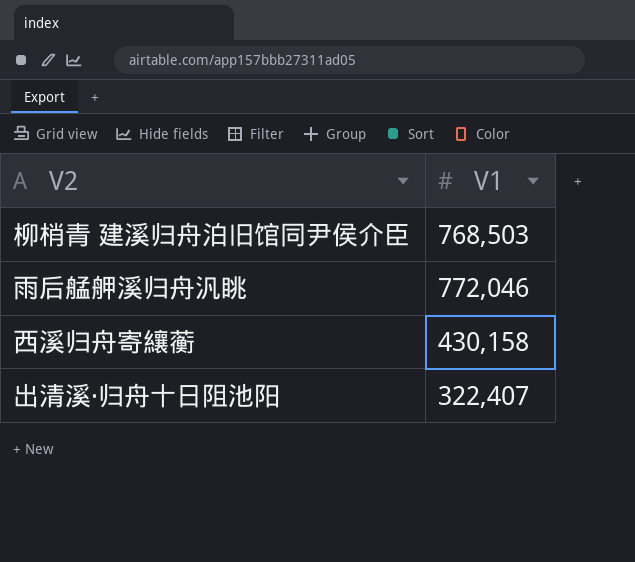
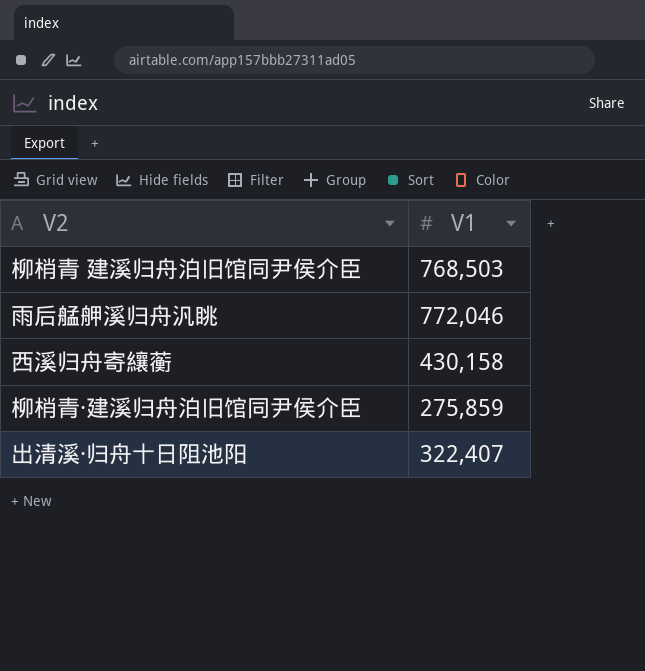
row 柳梢青·建溪归舟泊旧馆同尹侯介臣: none -> 275,859

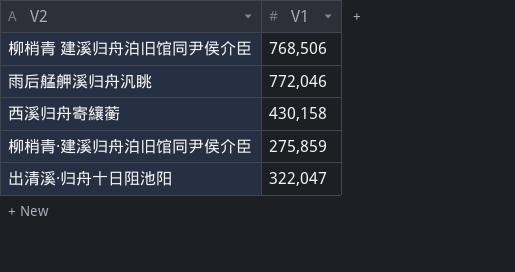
柳梢青 建溪归舟泊旧馆同尹侯介臣 | V1: 768,503 -> 768,506
出清溪·归舟十日阻池阳 | V1: 322,407 -> 322,047

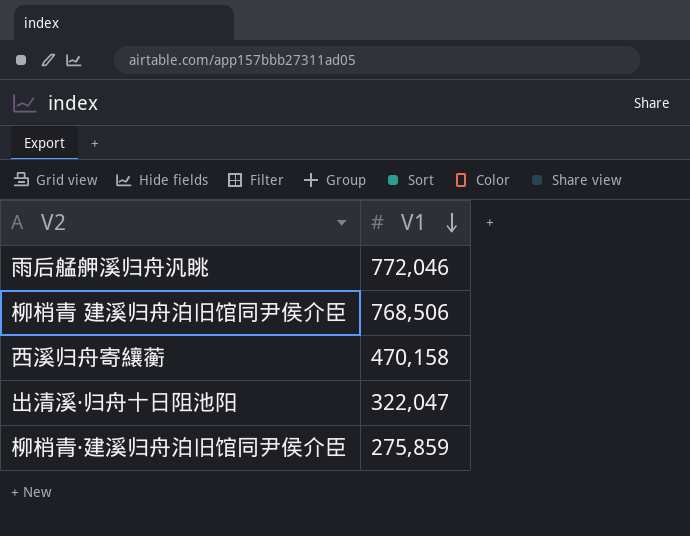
row order: none -> V1 descending
西溪归舟寄纕蘅 | V1: 430,158 -> 470,158

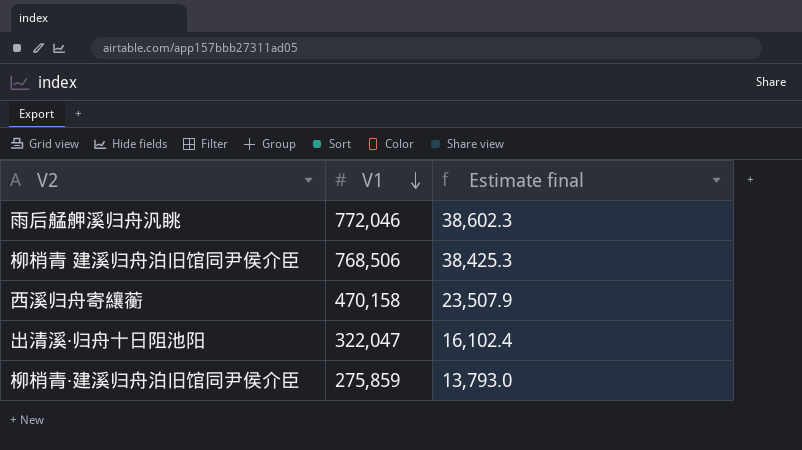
column Estimate final | formula: none -> [V1] * 0.05

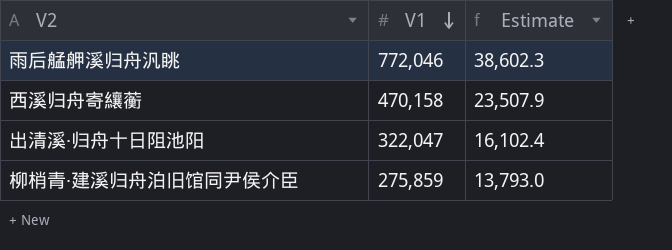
column name: Estimate final -> Estimate
row 柳梢青 建溪归舟泊旧馆同尹侯介臣: 768,506 | 38,425.3 -> none

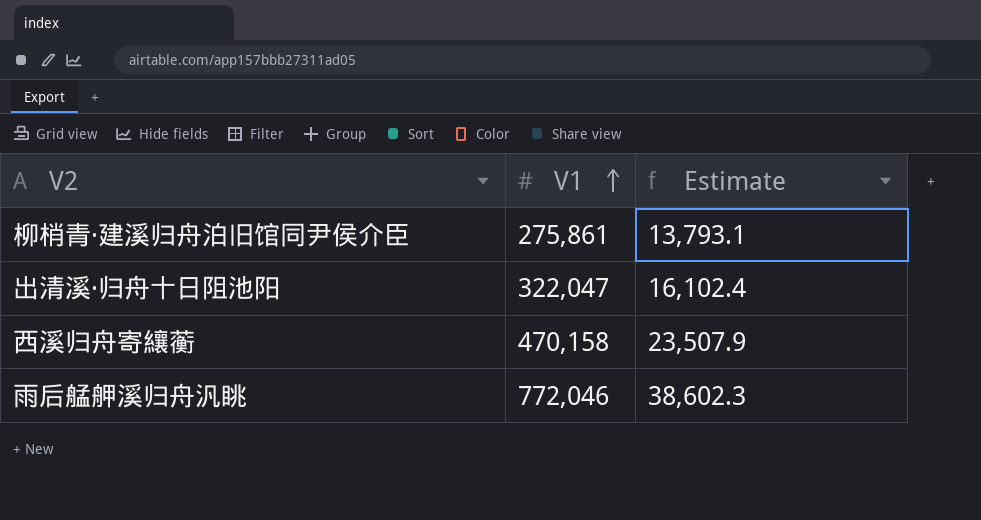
row order: V1 descending -> V1 ascending
柳梢青·建溪归舟泊旧馆同尹侯介臣 | V1: 275,859 -> 275,861
柳梢青·建溪归舟泊旧馆同尹侯介臣 | Estimate: 13,793.0 -> 13,793.1

